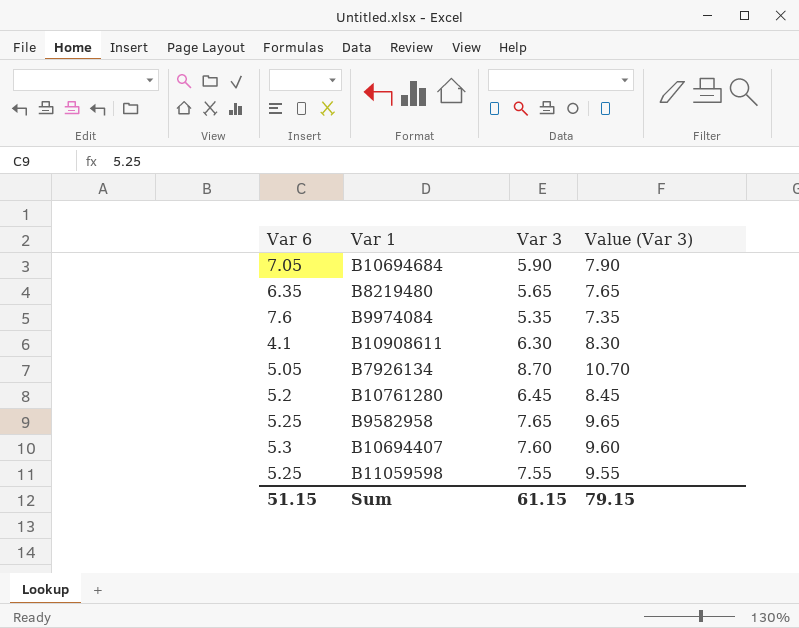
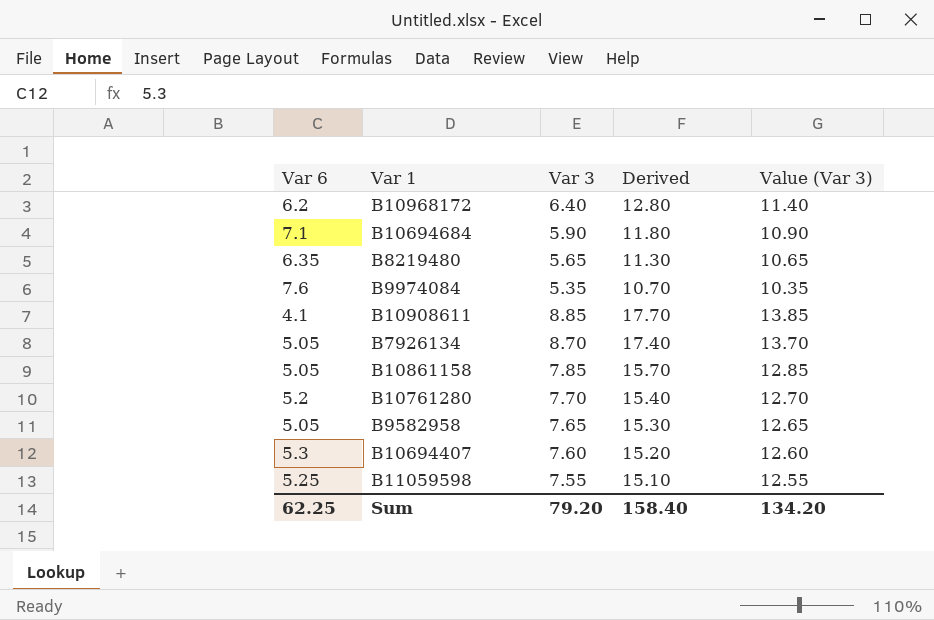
column Derived | formula: none -> [Var 3] * 2
column Value (Var 3) | formula: [Var 3] + 2 -> [Var 3] + 5
row B10968172: none -> 6.2 | 6.40 | 12.80 | 11.40
B10694684 | Var 6: 7.05 -> 7.1
B10908611 | Var 3: 6.30 -> 8.85
row B10861158: none -> 5.05 | 7.85 | 15.70 | 12.85
B10761280 | Var 3: 6.45 -> 7.70
B9582958 | Var 6: 5.25 -> 5.05
Sum | Var 6: 51.15 -> 62.25
Sum | Var 3: 61.15 -> 79.20
Sum | Value (Var 3): 79.15 -> 134.20

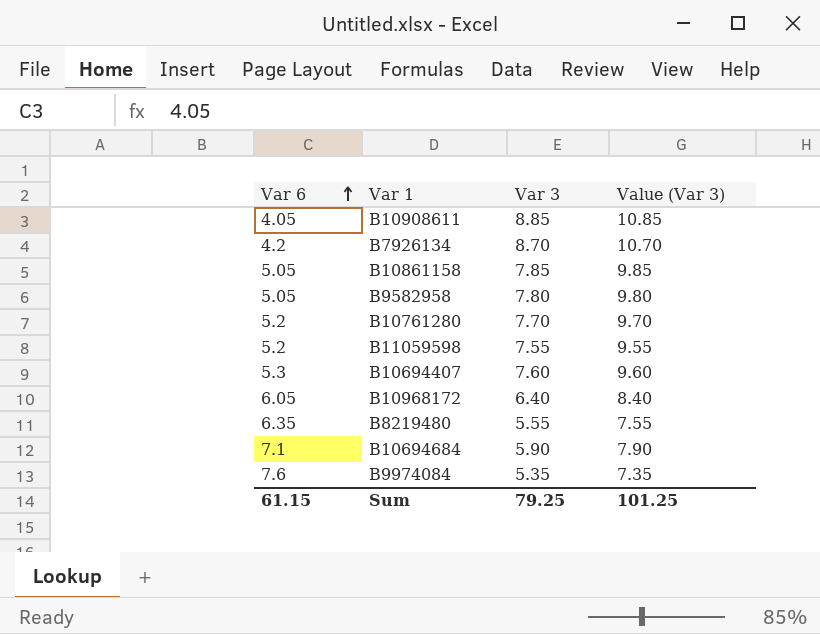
row order: none -> Var 6 ascending
column Derived | formula: [Var 3] * 2 -> none
column Value (Var 3) | formula: [Var 3] + 5 -> [Var 3] + 2
B10908611 | Var 6: 4.1 -> 4.05
B7926134 | Var 6: 5.05 -> 4.2
B9582958 | Var 3: 7.65 -> 7.80
B11059598 | Var 6: 5.25 -> 5.2
B10968172 | Var 6: 6.2 -> 6.05
B8219480 | Var 3: 5.65 -> 5.55
Sum | Var 6: 62.25 -> 61.15
Sum | Var 3: 79.20 -> 79.25
Sum | Value (Var 3): 134.20 -> 101.25

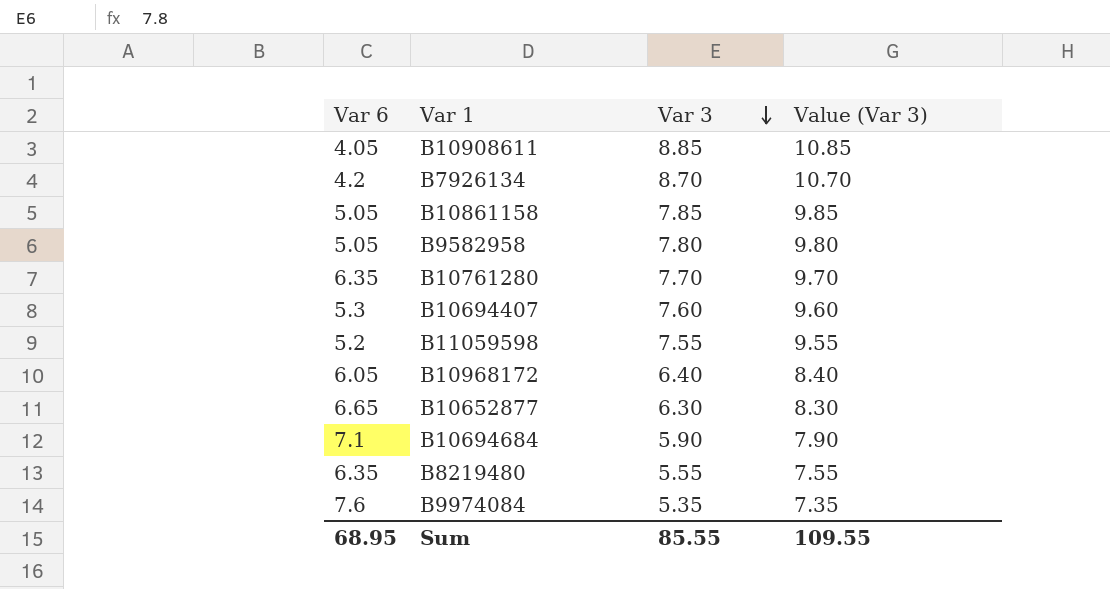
row order: Var 6 ascending -> Var 3 descending
B10761280 | Var 6: 5.2 -> 6.35
row B10652877: none -> 6.65 | 6.30 | 8.30
Sum | Var 6: 61.15 -> 68.95
Sum | Var 3: 79.25 -> 85.55
Sum | Value (Var 3): 101.25 -> 109.55

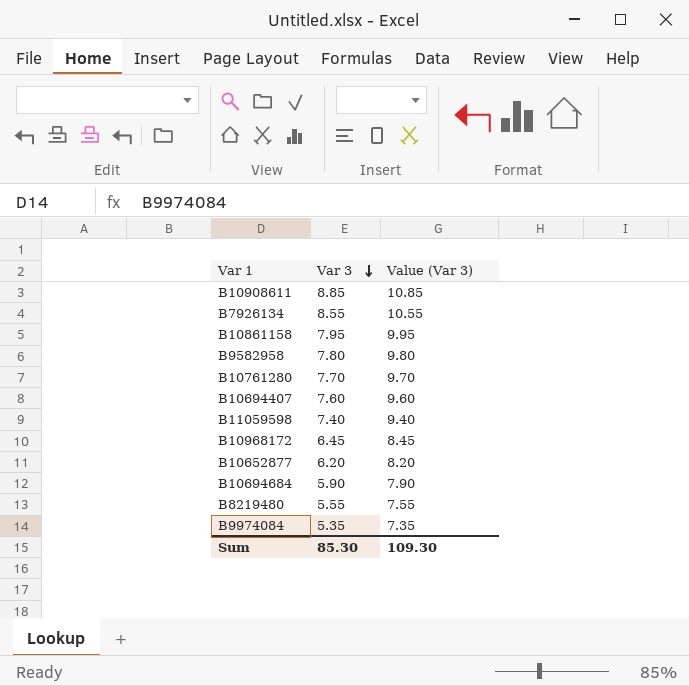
column Var 6 | position: 1 -> none
B7926134 | Var 3: 8.70 -> 8.55
B7926134 | Value (Var 3): 10.70 -> 10.55
B10861158 | Var 3: 7.85 -> 7.95
B10861158 | Value (Var 3): 9.85 -> 9.95
B11059598 | Var 3: 7.55 -> 7.40
B11059598 | Value (Var 3): 9.55 -> 9.40
B10968172 | Var 3: 6.40 -> 6.45
B10968172 | Value (Var 3): 8.40 -> 8.45
B10652877 | Var 3: 6.30 -> 6.20
B10652877 | Value (Var 3): 8.30 -> 8.20
Sum | Var 3: 85.55 -> 85.30
Sum | Value (Var 3): 109.55 -> 109.30

